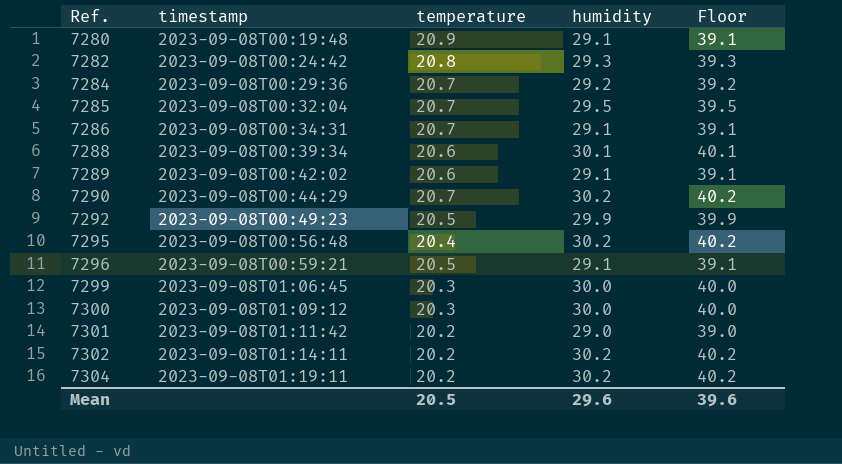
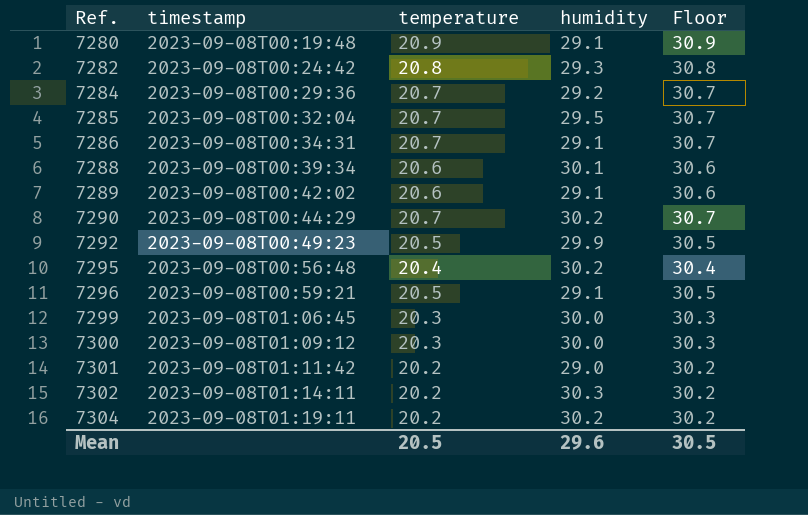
column Floor | formula: [humidity] + 10 -> [temperature] + 10
7302 | humidity: 30.2 -> 30.3
Mean | Floor: 39.6 -> 30.5

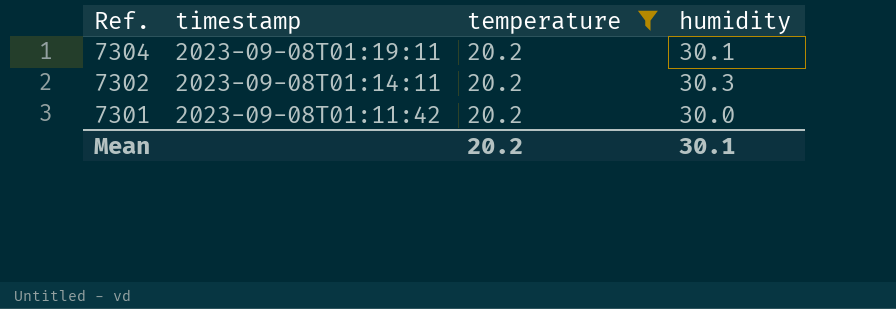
filter: none -> temperature = 20.2
row order: Ref. ascending -> Ref. descending
column Floor | formula: [temperature] + 10 -> none
7304 | humidity: 30.2 -> 30.1
7301 | humidity: 29.0 -> 30.0
Mean | temperature: 20.5 -> 20.2
Mean | humidity: 29.6 -> 30.1

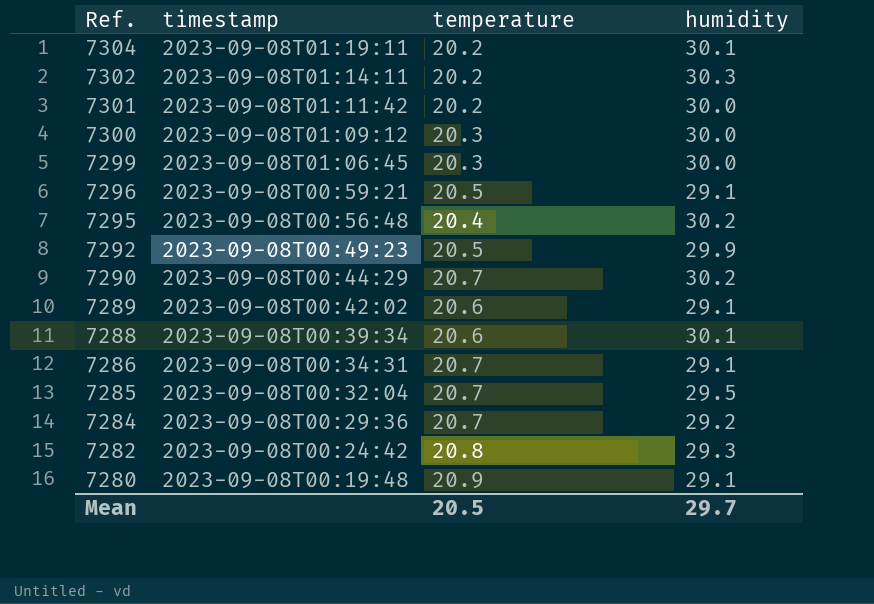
filter: temperature = 20.2 -> none
Mean | temperature: 20.2 -> 20.5
Mean | humidity: 30.1 -> 29.7

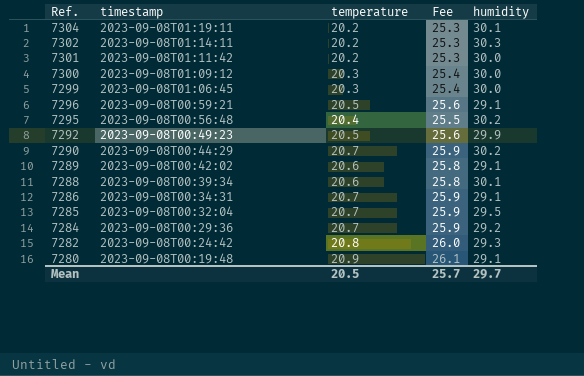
column Fee | formula: none -> [temperature] * 1.25

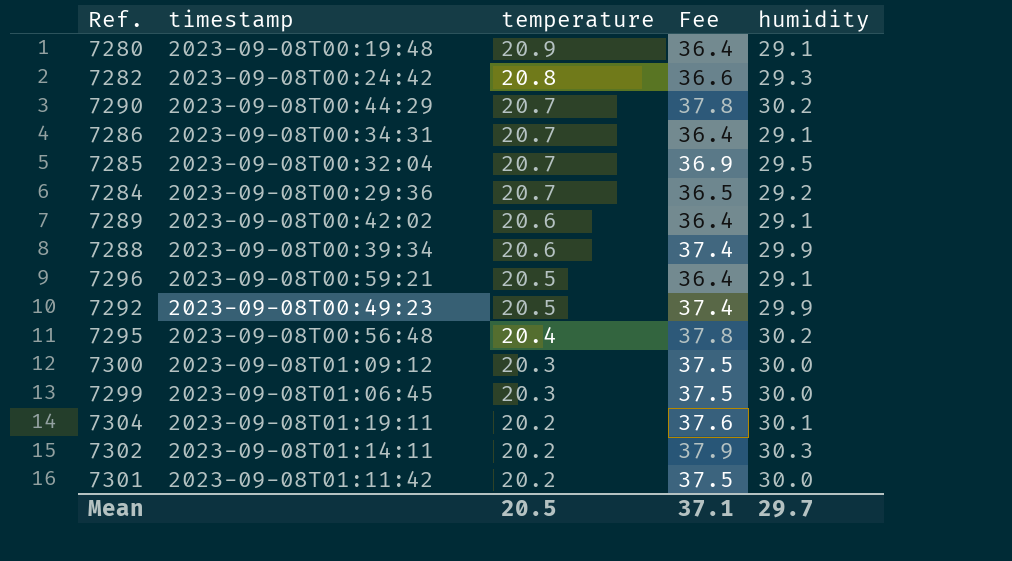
row order: Ref. descending -> temperature descending
column Fee | formula: [temperature] * 1.25 -> [humidity] * 1.25
7288 | humidity: 30.1 -> 29.9
Mean | Fee: 25.7 -> 37.1

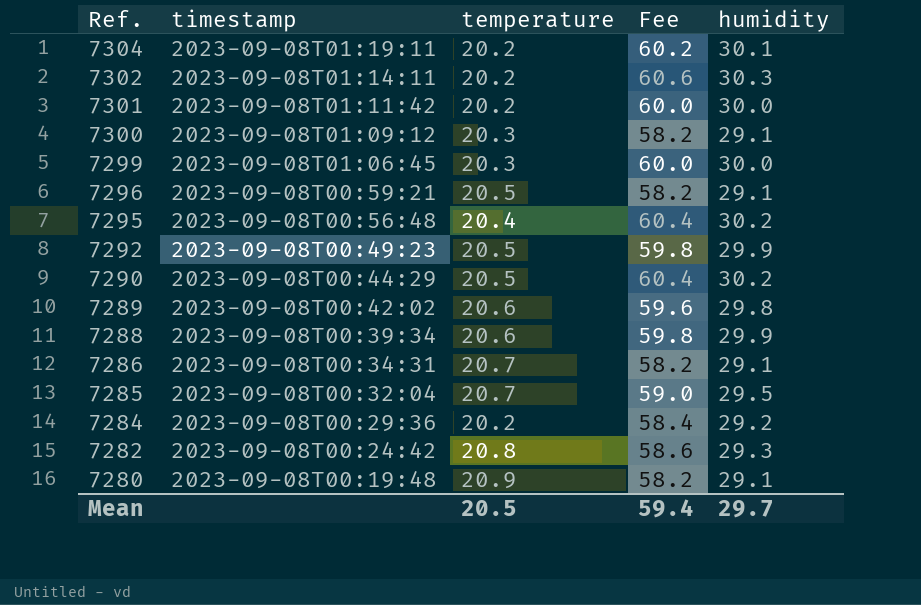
row order: temperature descending -> Ref. descending
column Fee | formula: [humidity] * 1.25 -> [humidity] * 2
7300 | humidity: 30.0 -> 29.1
7290 | temperature: 20.7 -> 20.5
7289 | humidity: 29.1 -> 29.8
7284 | temperature: 20.7 -> 20.2
Mean | Fee: 37.1 -> 59.4

